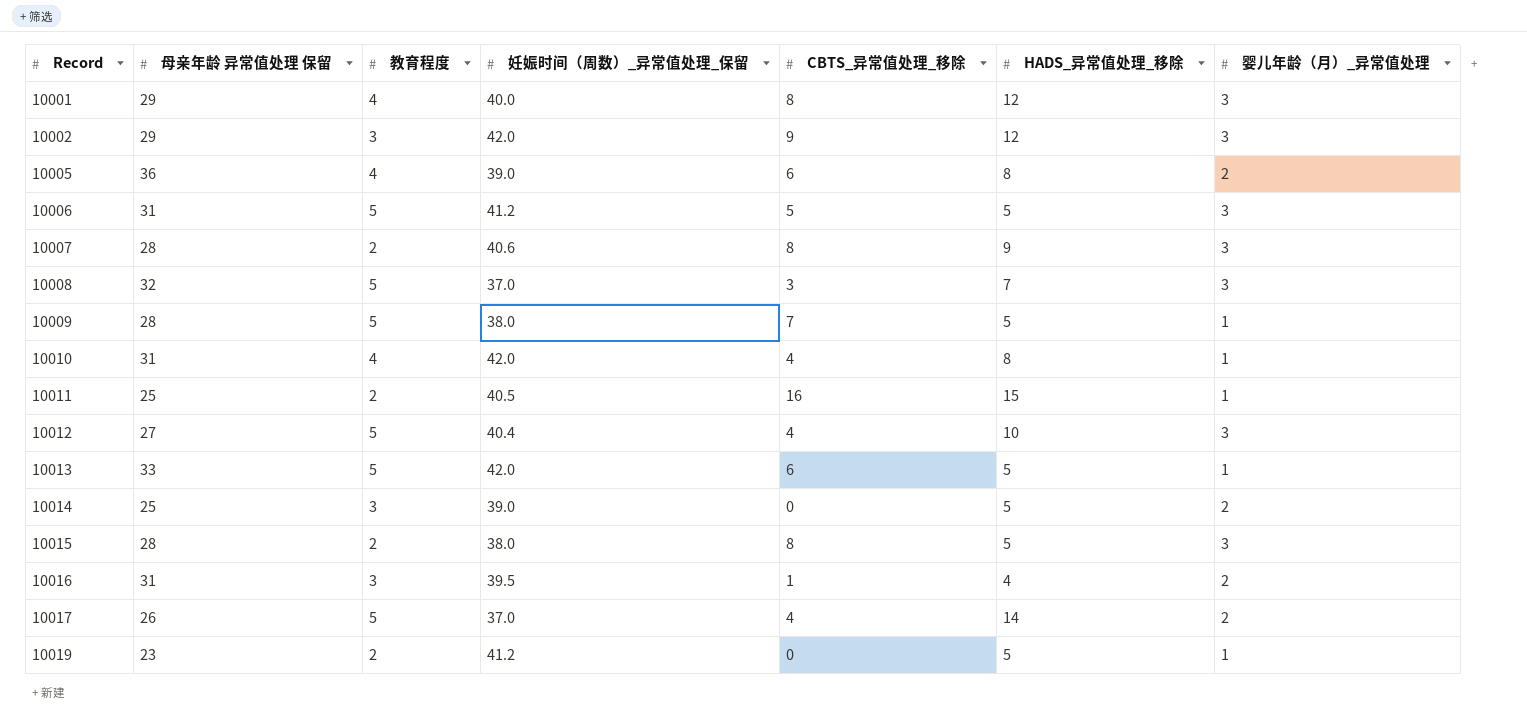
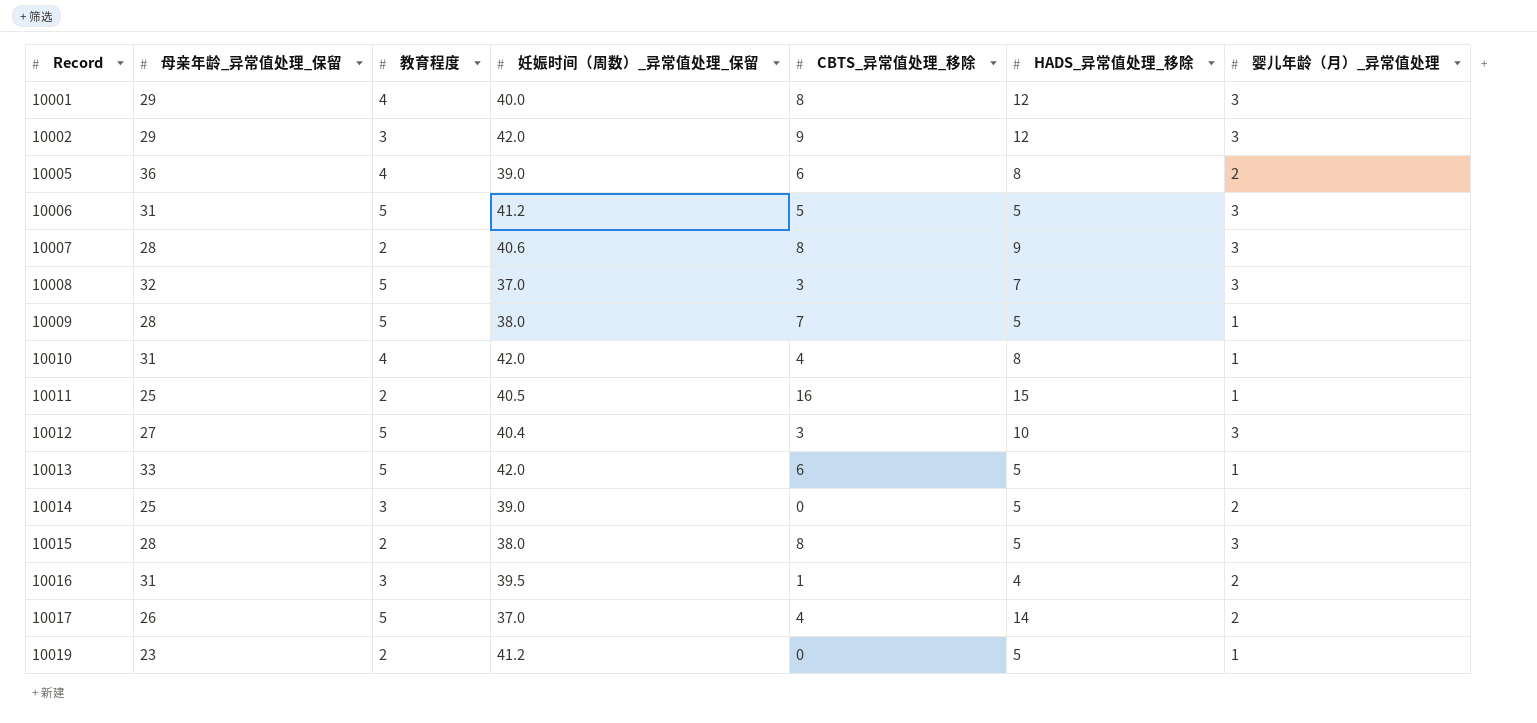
column name: 母亲年龄 异常值处理 保留 -> 母亲年龄_异常值处理_保留
10012 | CBTS_异常值处理_移除: 4 -> 3

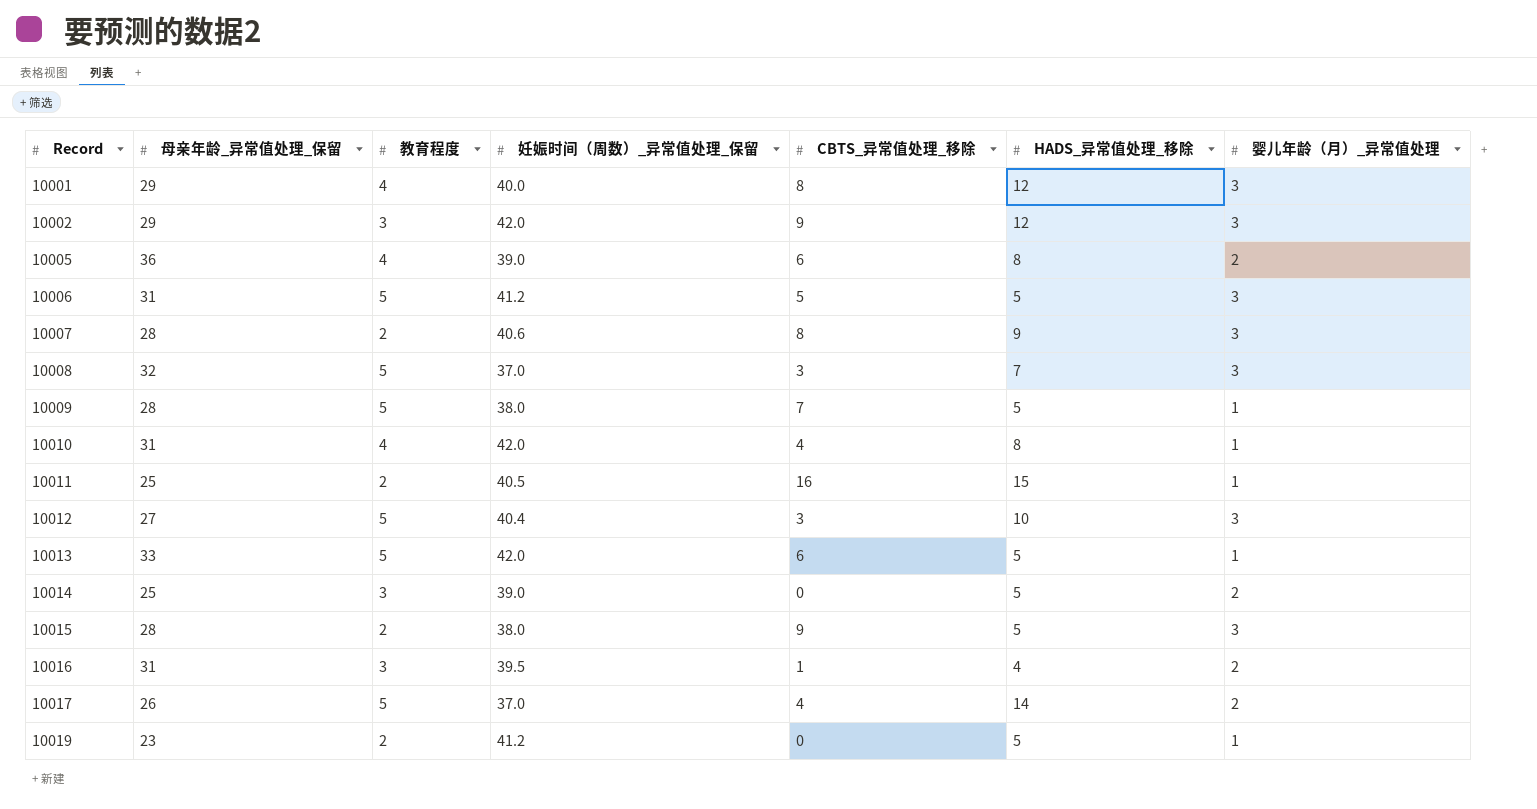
10015 | CBTS_异常值处理_移除: 8 -> 9

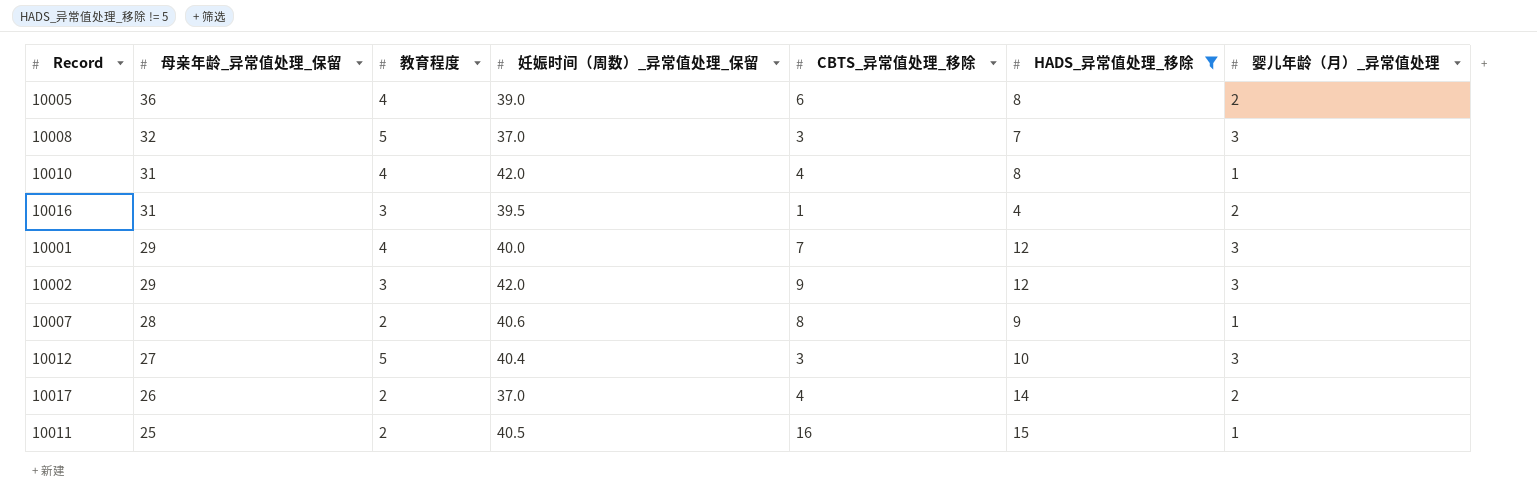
filter: none -> HADS_异常值处理_移除 != 5
row order: Record ascending -> 母亲年龄_异常值处理_保留 descending
10001 | CBTS_异常值处理_移除: 8 -> 7
10007 | 婴儿年龄（月）_异常值处理: 3 -> 1
10017 | 教育程度: 5 -> 2

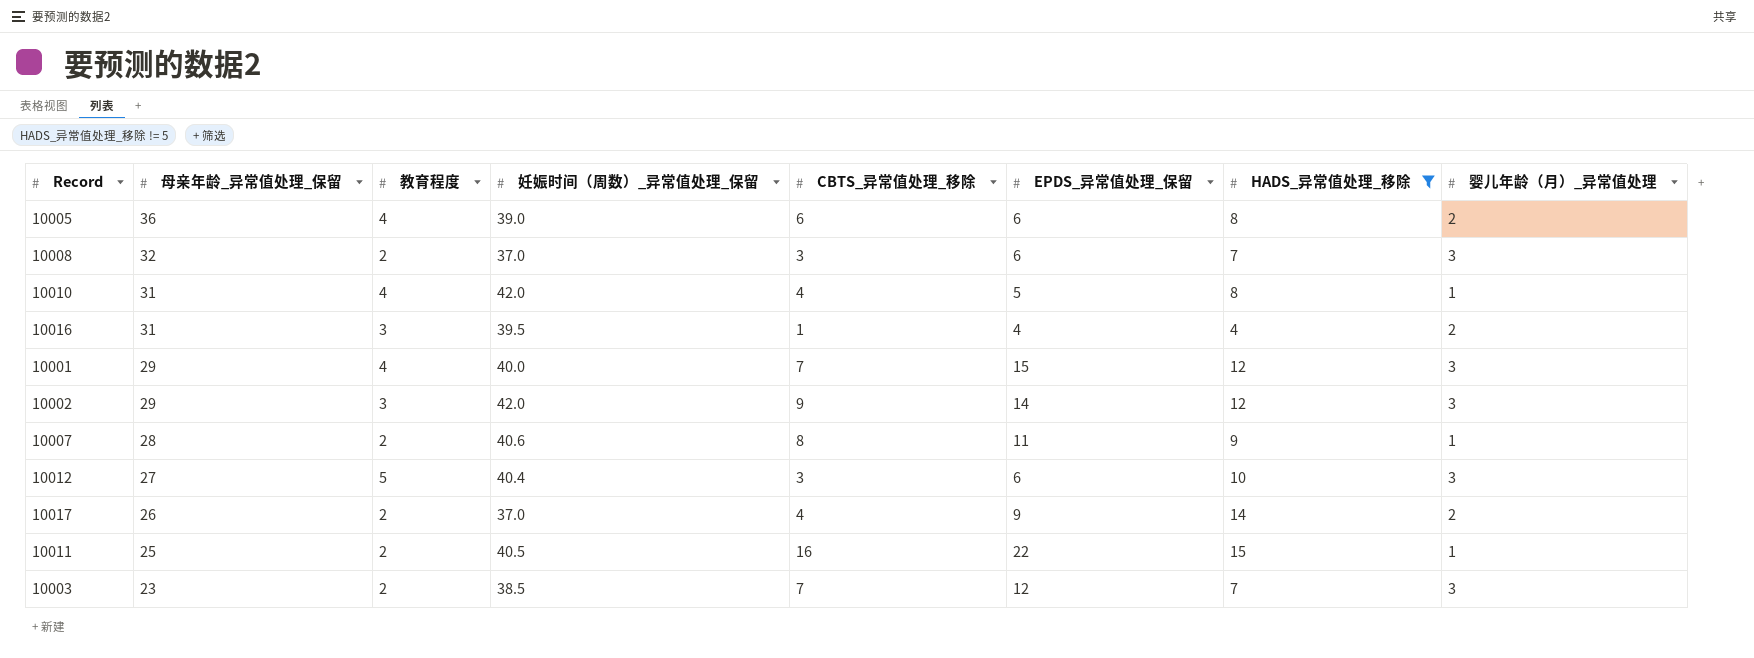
column EPDS_异常值处理_保留 | position: none -> 6
10008 | 教育程度: 5 -> 2
row 10003: none -> 23 | 2 | 38.5 | 7 | 12 | 7 | 3

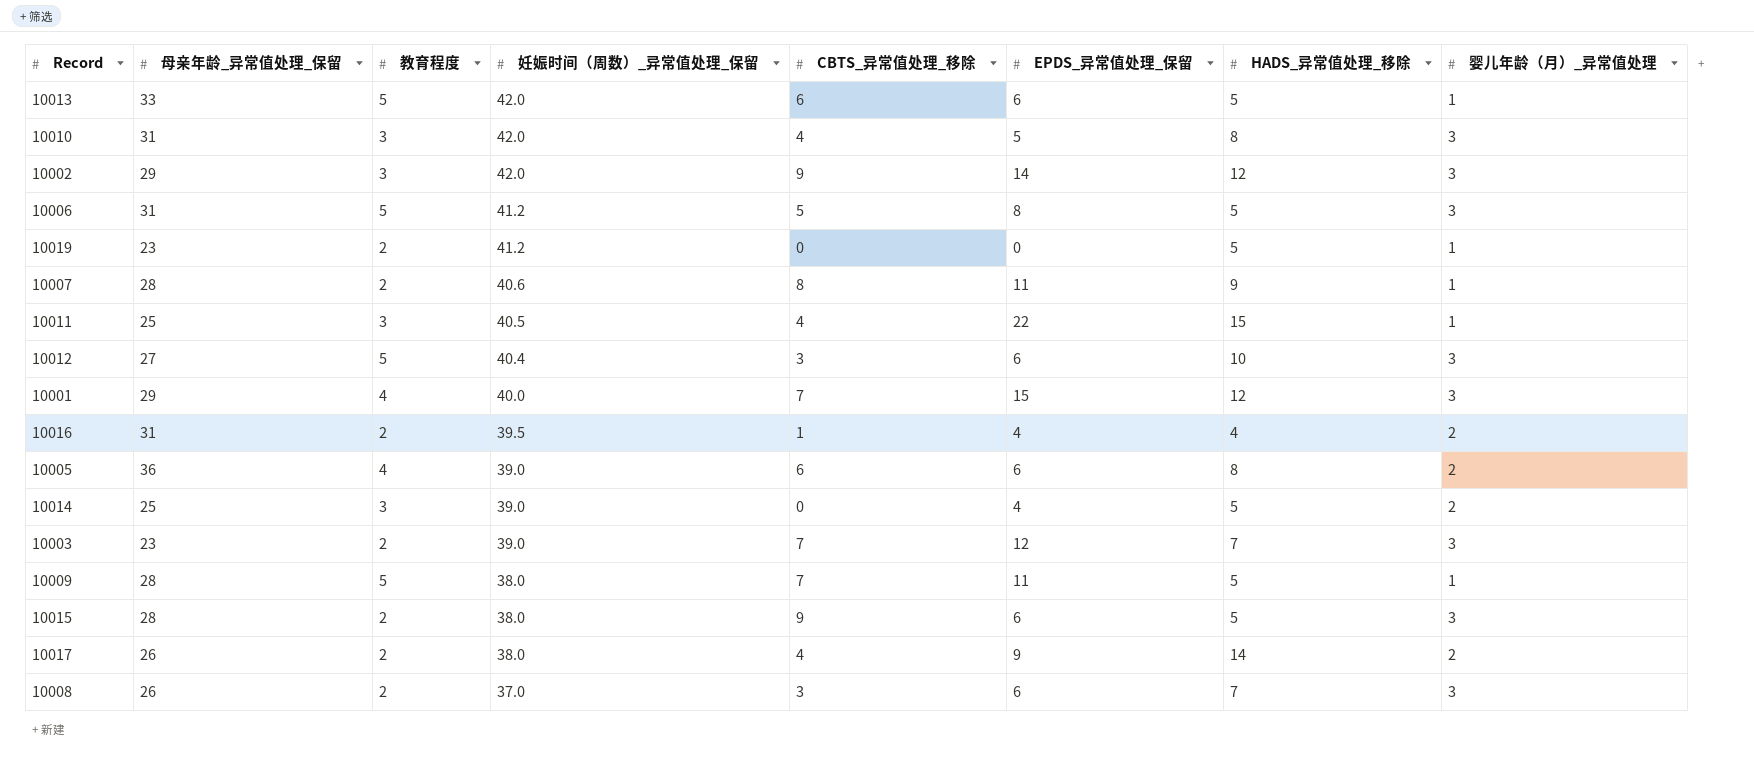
filter: HADS_异常值处理_移除 != 5 -> none
row order: 母亲年龄_异常值处理_保留 descending -> 妊娠时间（周数）_异常值处理_保留 descending
10010 | 教育程度: 4 -> 3
10010 | 婴儿年龄（月）_异常值处理: 1 -> 3
10011 | 教育程度: 2 -> 3
10011 | CBTS_异常值处理_移除: 16 -> 4
10016 | 教育程度: 3 -> 2
10003 | 妊娠时间（周数）_异常值处理_保留: 38.5 -> 39.0
10017 | 妊娠时间（周数）_异常值处理_保留: 37.0 -> 38.0
10008 | 母亲年龄_异常值处理_保留: 32 -> 26

